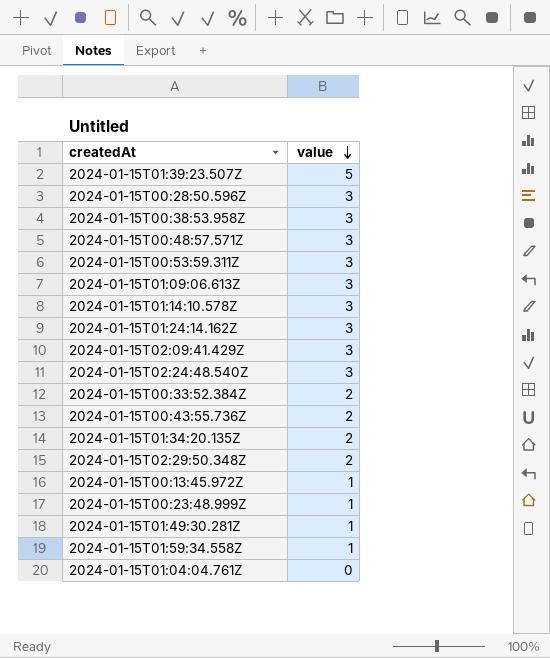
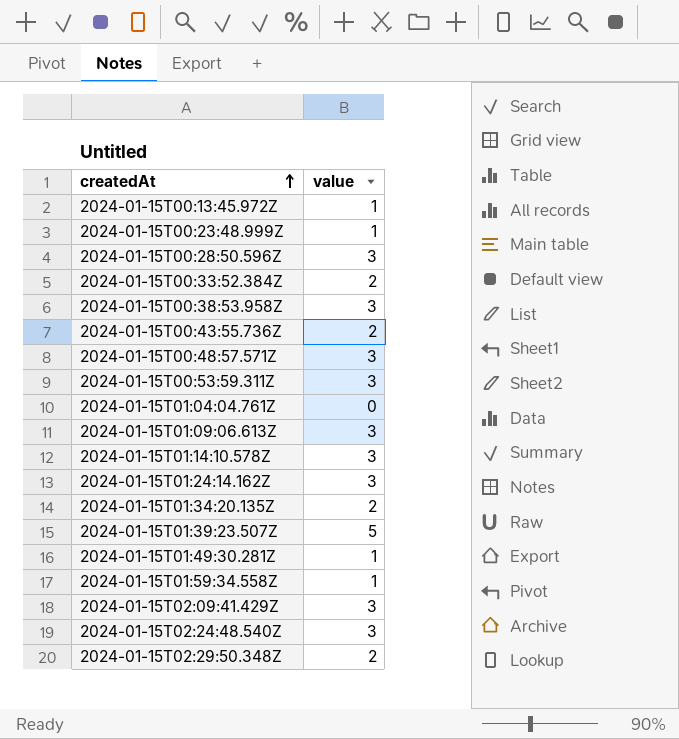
row order: value descending -> createdAt ascending

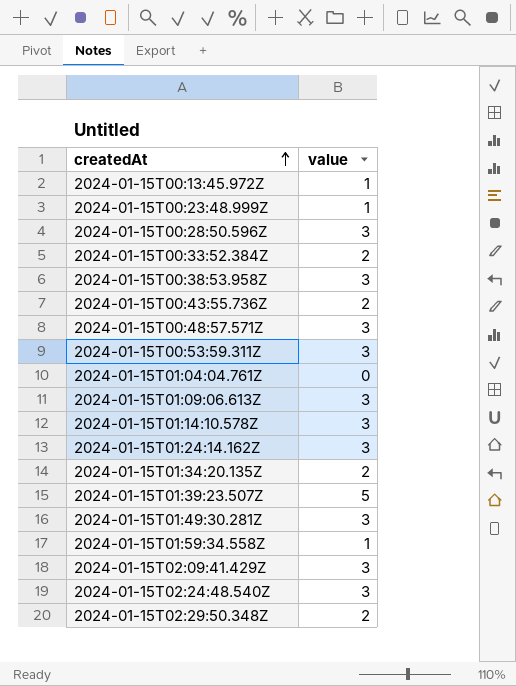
2024-01-15T01:49:30.281Z | value: 1 -> 3

